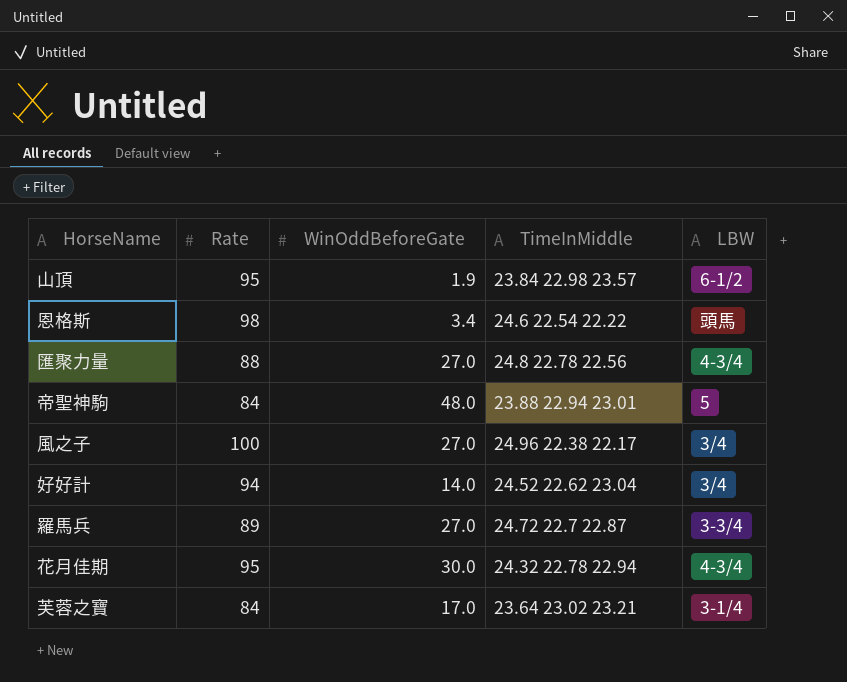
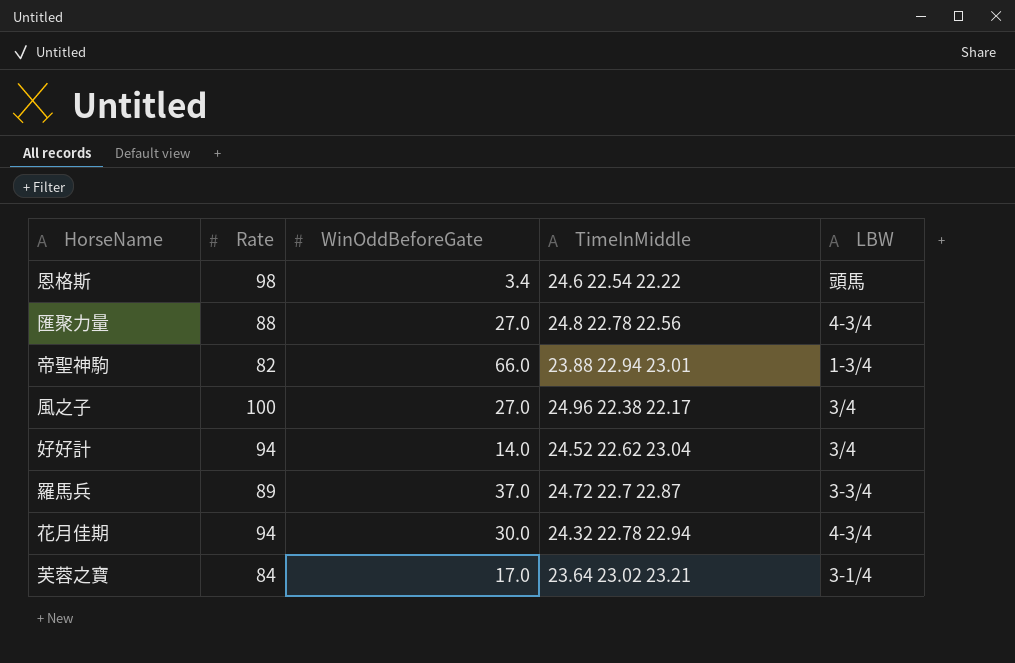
row 山頂: 95 | 1.9 | 23.84 22.98 23.57 | 6-1/2 -> none
帝聖神駒 | Rate: 84 -> 82
帝聖神駒 | WinOddBeforeGate: 48.0 -> 66.0
帝聖神駒 | LBW: 5 -> 1-3/4
羅馬兵 | WinOddBeforeGate: 27.0 -> 37.0
花月佳期 | Rate: 95 -> 94

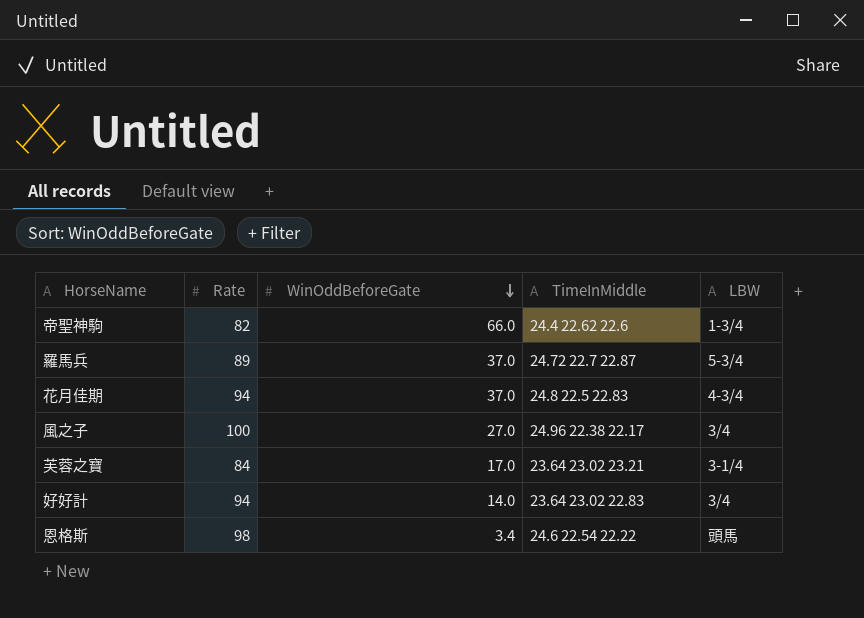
row order: none -> WinOddBeforeGate descending
row 匯聚力量: 88 | 27.0 | 24.8 22.78 22.56 | 4-3/4 -> none
帝聖神駒 | TimeInMiddle: 23.88 22.94 23.01 -> 24.4 22.62 22.6
羅馬兵 | LBW: 3-3/4 -> 5-3/4
花月佳期 | WinOddBeforeGate: 30.0 -> 37.0
花月佳期 | TimeInMiddle: 24.32 22.78 22.94 -> 24.8 22.5 22.83
好好計 | TimeInMiddle: 24.52 22.62 23.04 -> 23.64 23.02 22.83

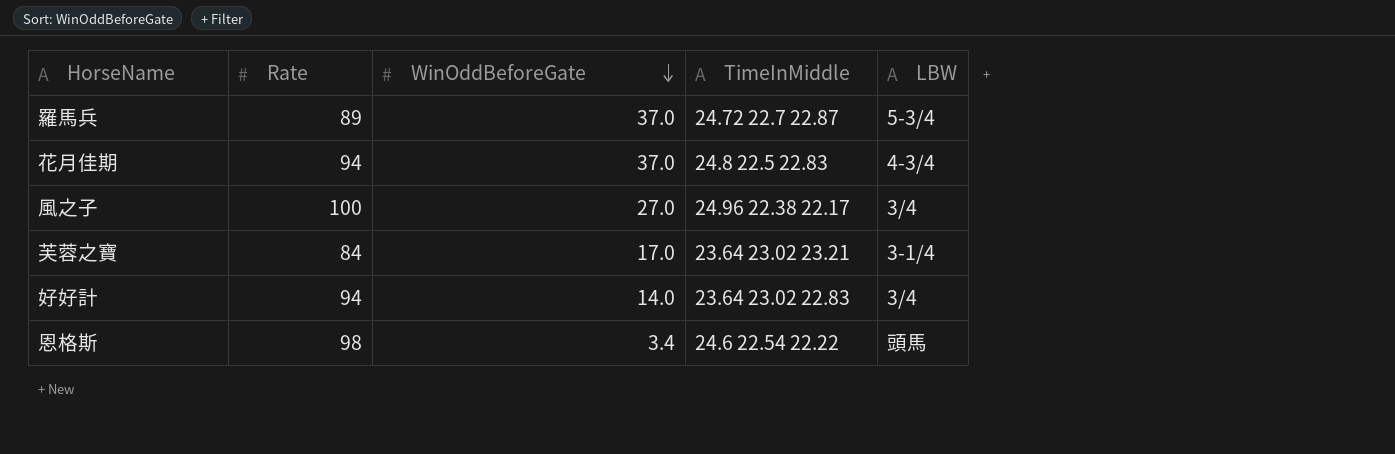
row 帝聖神駒: 82 | 66.0 | 24.4 22.62 22.6 | 1-3/4 -> none

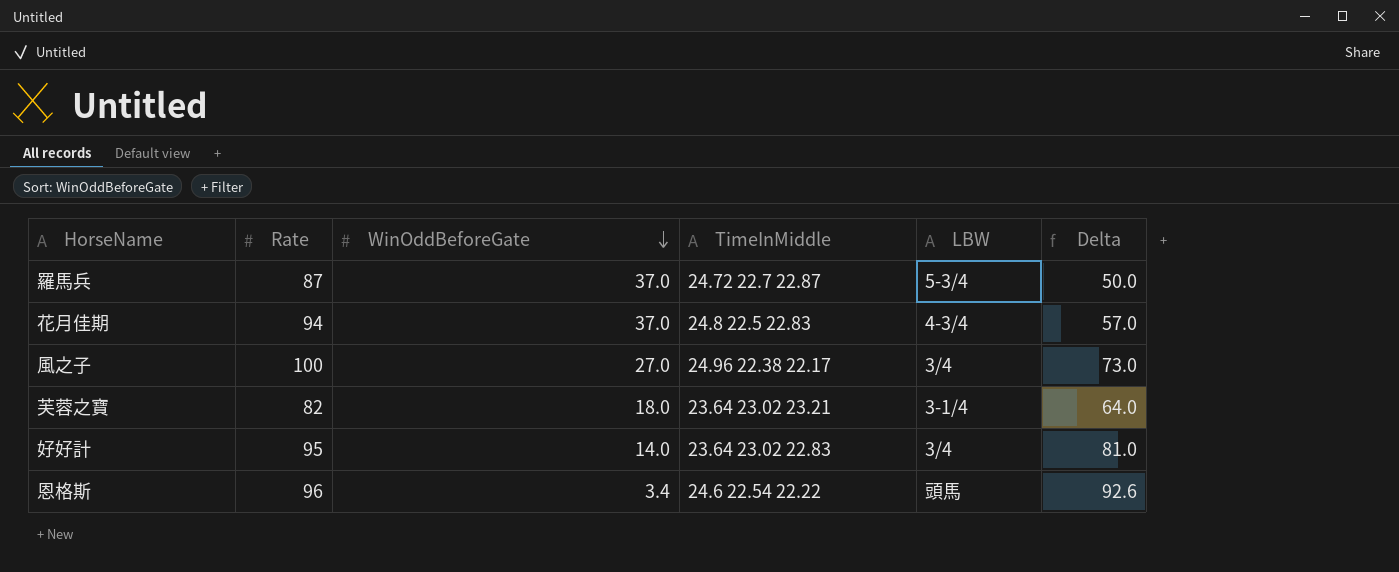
column Delta | formula: none -> [Rate] - [WinOddBeforeGate]
羅馬兵 | Rate: 89 -> 87
芙蓉之寶 | Rate: 84 -> 82
芙蓉之寶 | WinOddBeforeGate: 17.0 -> 18.0
好好計 | Rate: 94 -> 95
恩格斯 | Rate: 98 -> 96

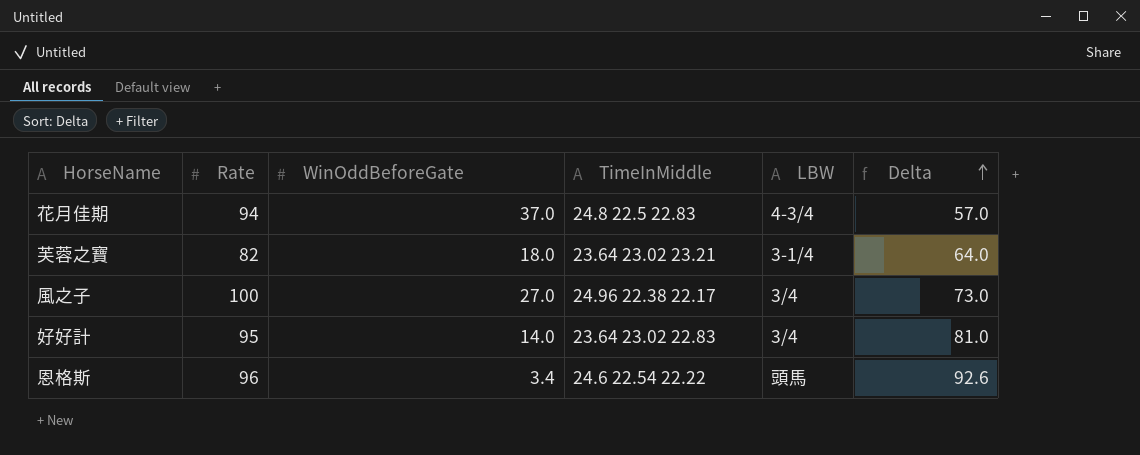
row order: WinOddBeforeGate descending -> Delta ascending
row 羅馬兵: 87 | 37.0 | 24.72 22.7 22.87 | 5-3/4 | 50.0 -> none

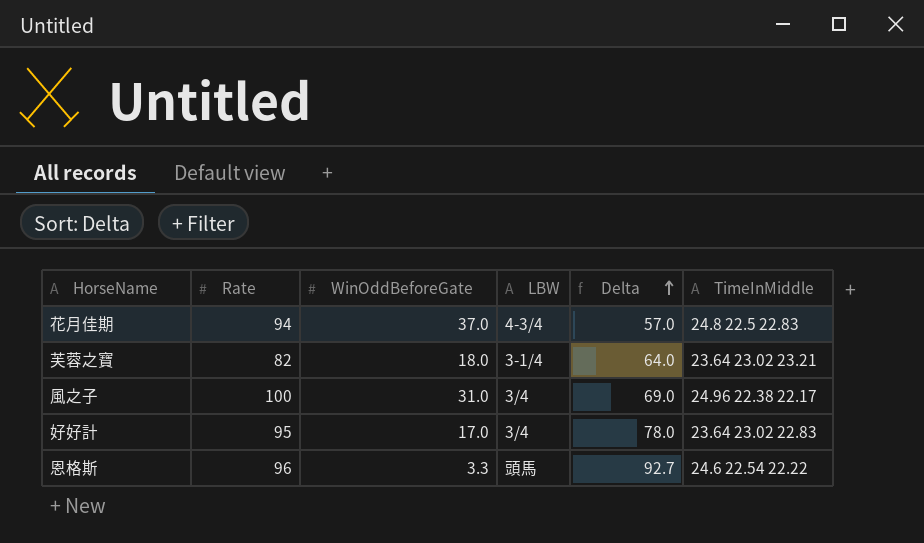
column TimeInMiddle | position: 4 -> 6
風之子 | WinOddBeforeGate: 27.0 -> 31.0
風之子 | Delta: 73.0 -> 69.0
好好計 | WinOddBeforeGate: 14.0 -> 17.0
好好計 | Delta: 81.0 -> 78.0
恩格斯 | WinOddBeforeGate: 3.4 -> 3.3
恩格斯 | Delta: 92.6 -> 92.7

